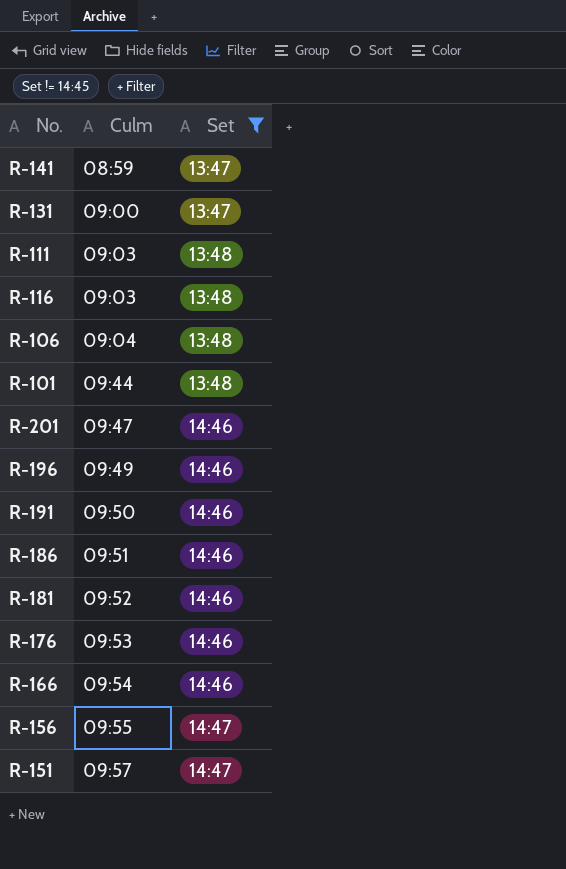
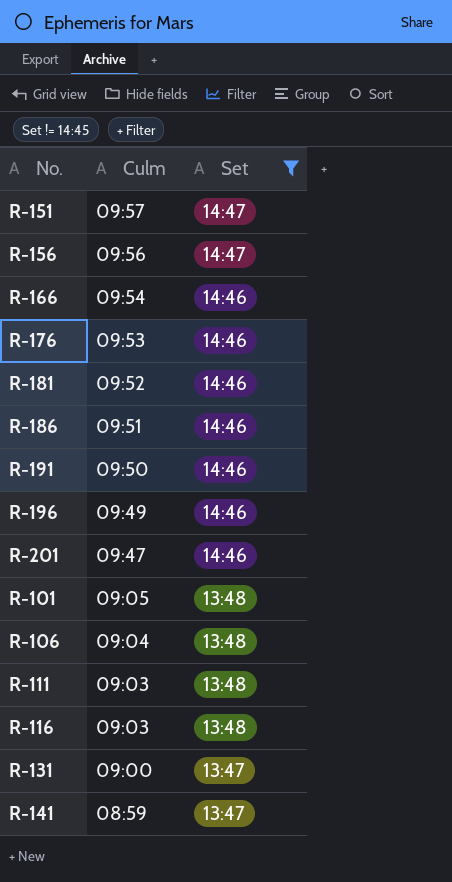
row order: Culm ascending -> Culm descending
R-156 | Culm: 09:55 -> 09:56
R-101 | Culm: 09:44 -> 09:05

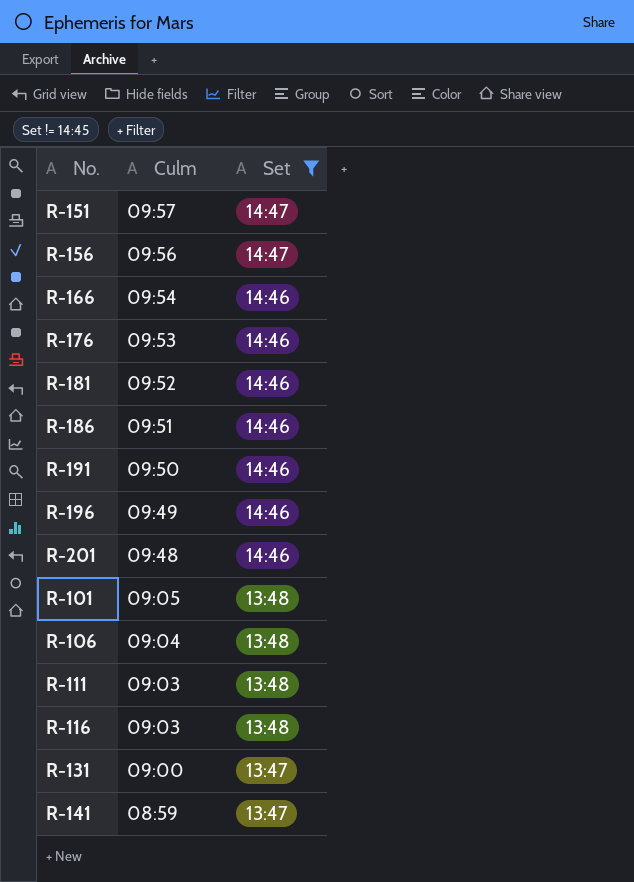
R-201 | Culm: 09:47 -> 09:48

